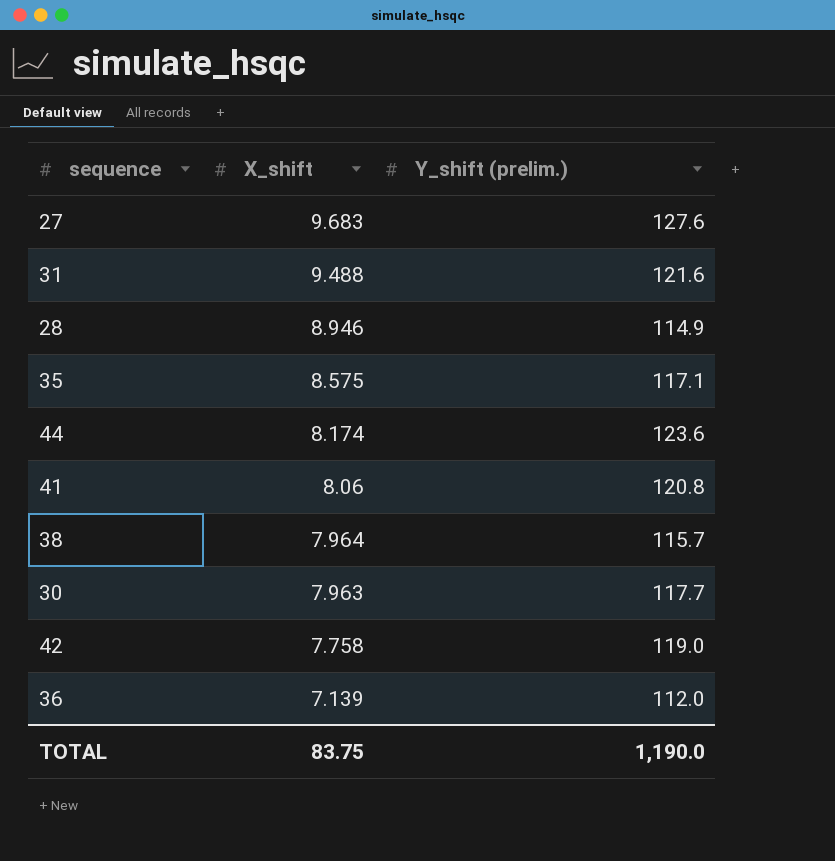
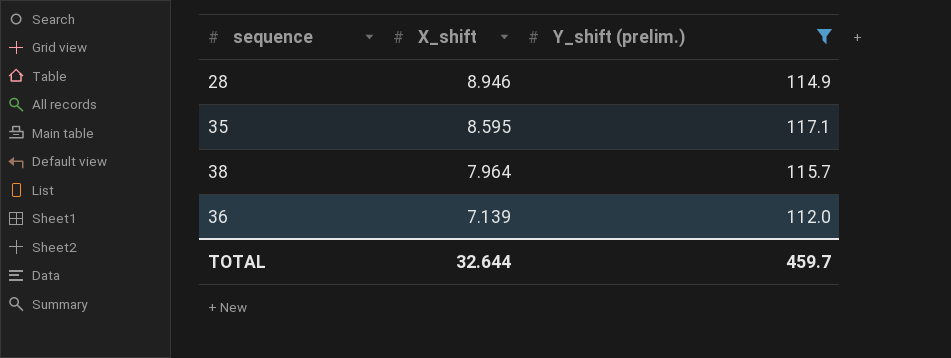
filter: none -> Y_shift (prelim.) <= 117.1
35 | X_shift: 8.575 -> 8.595
TOTAL | X_shift: 83.75 -> 32.644
TOTAL | Y_shift (prelim.): 1,190.0 -> 459.7

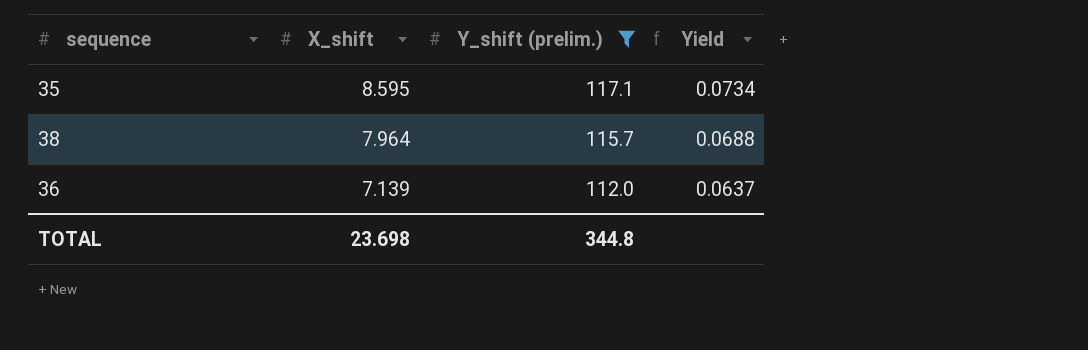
column Yield | formula: none -> [X_shift] / [Y_shift (prelim.)]
row 28: 8.946 | 114.9 -> none
TOTAL | X_shift: 32.644 -> 23.698
TOTAL | Y_shift (prelim.): 459.7 -> 344.8

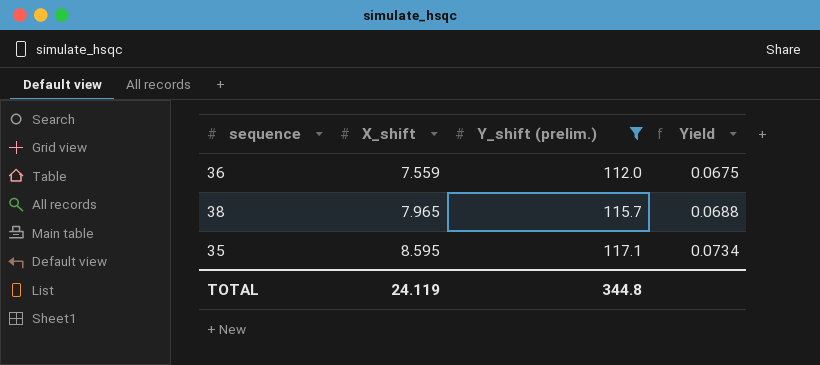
row order: X_shift descending -> X_shift ascending
36 | X_shift: 7.139 -> 7.559
36 | Yield: 0.0637 -> 0.0675
38 | X_shift: 7.964 -> 7.965
TOTAL | X_shift: 23.698 -> 24.119

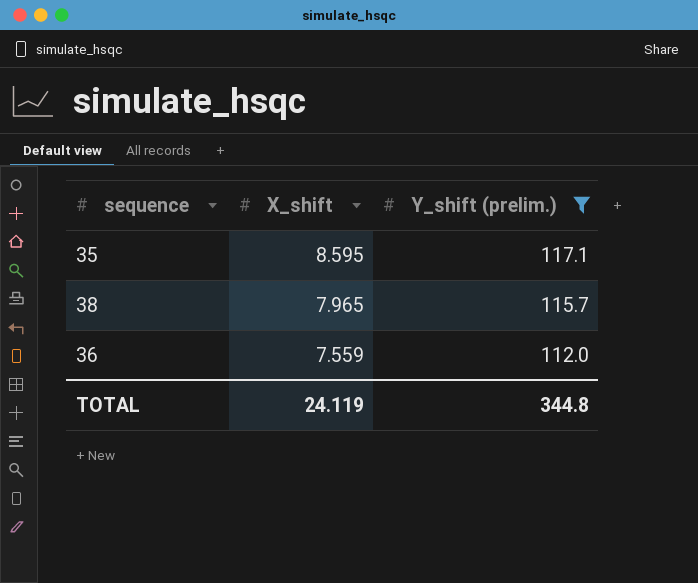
row order: X_shift ascending -> X_shift descending
column Yield | formula: [X_shift] / [Y_shift (prelim.)] -> none

